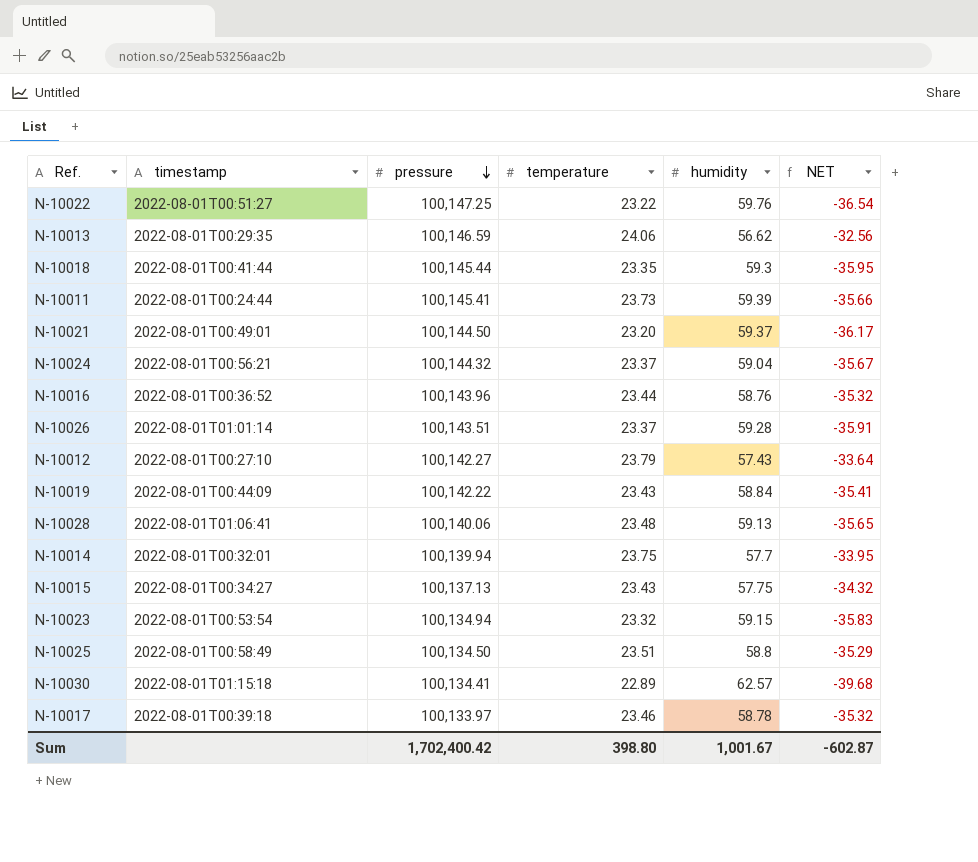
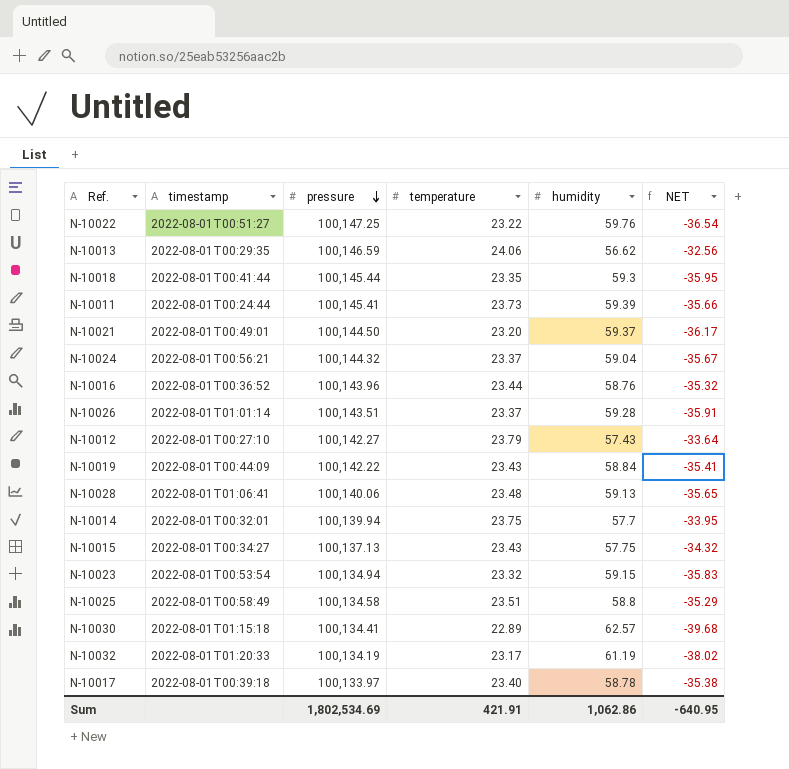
N-10025 | pressure: 100,134.50 -> 100,134.58
row N-10032: none -> 2022-08-01T01:20:33 | 100,134.19 | 23.17 | 61.19 | -38.02
N-10017 | temperature: 23.46 -> 23.40
N-10017 | NET: -35.32 -> -35.38
Sum | pressure: 1,702,400.42 -> 1,802,534.69
Sum | temperature: 398.80 -> 421.91
Sum | humidity: 1,001.67 -> 1,062.86
Sum | NET: -602.87 -> -640.95

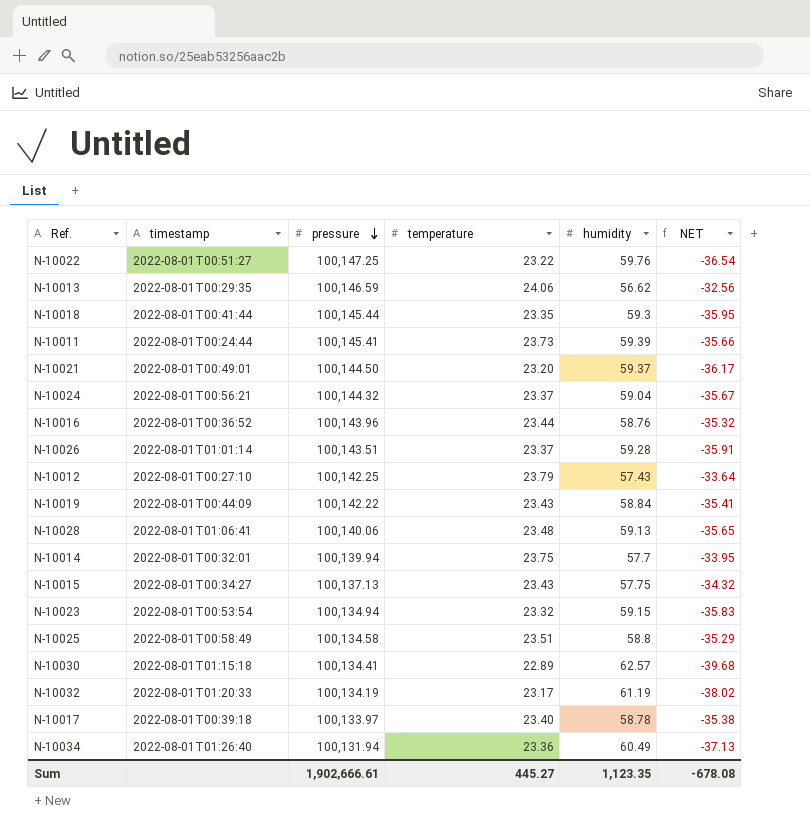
N-10012 | pressure: 100,142.27 -> 100,142.25
row N-10034: none -> 2022-08-01T01:26:40 | 100,131.94 | 23.36 | 60.49 | -37.13
Sum | pressure: 1,802,534.69 -> 1,902,666.61
Sum | temperature: 421.91 -> 445.27
Sum | humidity: 1,062.86 -> 1,123.35
Sum | NET: -640.95 -> -678.08

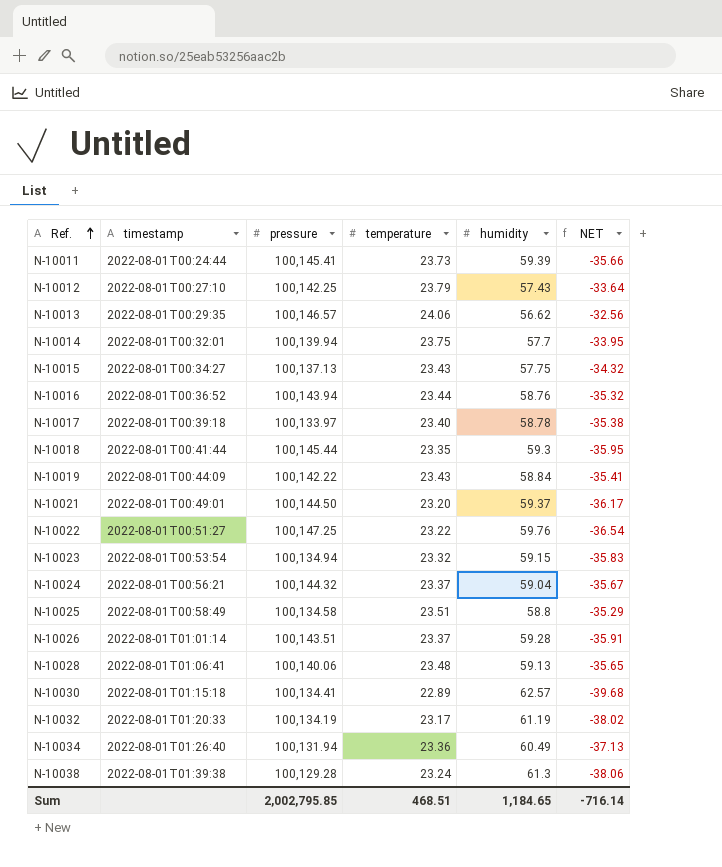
row order: pressure descending -> Ref. ascending
N-10013 | pressure: 100,146.59 -> 100,146.57
N-10016 | pressure: 100,143.96 -> 100,143.94
row N-10038: none -> 2022-08-01T01:39:38 | 100,129.28 | 23.24 | 61.3 | -38.06
Sum | pressure: 1,902,666.61 -> 2,002,795.85
Sum | temperature: 445.27 -> 468.51
Sum | humidity: 1,123.35 -> 1,184.65
Sum | NET: -678.08 -> -716.14

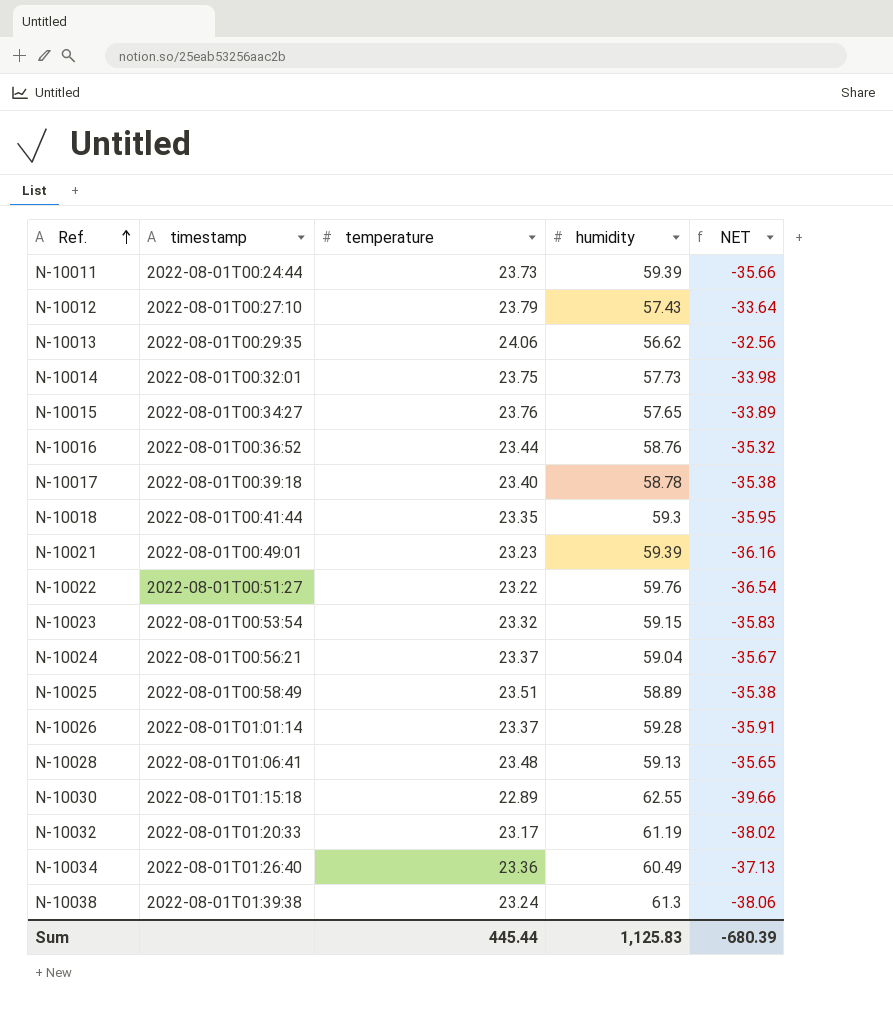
column pressure | position: 3 -> none
row N-10019: 2022-08-01T00:44:09 | 100,142.22 | 23.43 | 58.84 | -35.41 -> none
N-10014 | humidity: 57.7 -> 57.73
N-10014 | NET: -33.95 -> -33.98
N-10015 | temperature: 23.43 -> 23.76
N-10015 | humidity: 57.75 -> 57.65
N-10015 | NET: -34.32 -> -33.89
N-10021 | temperature: 23.20 -> 23.23
N-10021 | humidity: 59.37 -> 59.39
N-10021 | NET: -36.17 -> -36.16
N-10025 | humidity: 58.8 -> 58.89
N-10025 | NET: -35.29 -> -35.38
N-10030 | humidity: 62.57 -> 62.55
N-10030 | NET: -39.68 -> -39.66
Sum | temperature: 468.51 -> 445.44
Sum | humidity: 1,184.65 -> 1,125.83
Sum | NET: -716.14 -> -680.39

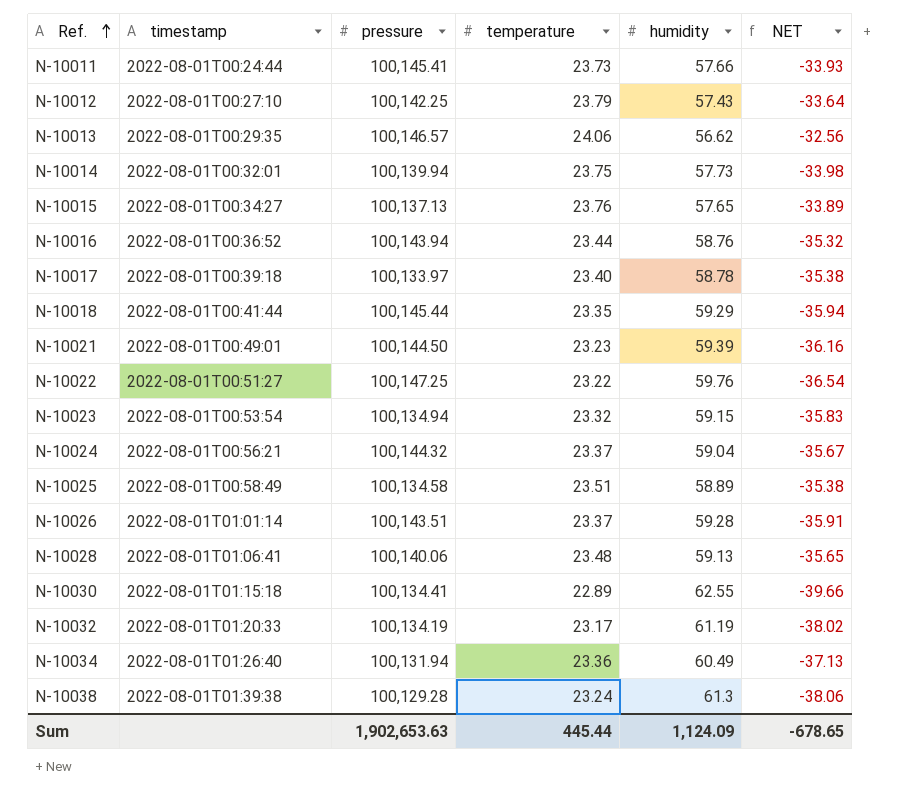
column pressure | position: none -> 3
N-10011 | humidity: 59.39 -> 57.66
N-10011 | NET: -35.66 -> -33.93
N-10018 | humidity: 59.3 -> 59.29
N-10018 | NET: -35.95 -> -35.94
Sum | humidity: 1,125.83 -> 1,124.09
Sum | NET: -680.39 -> -678.65

